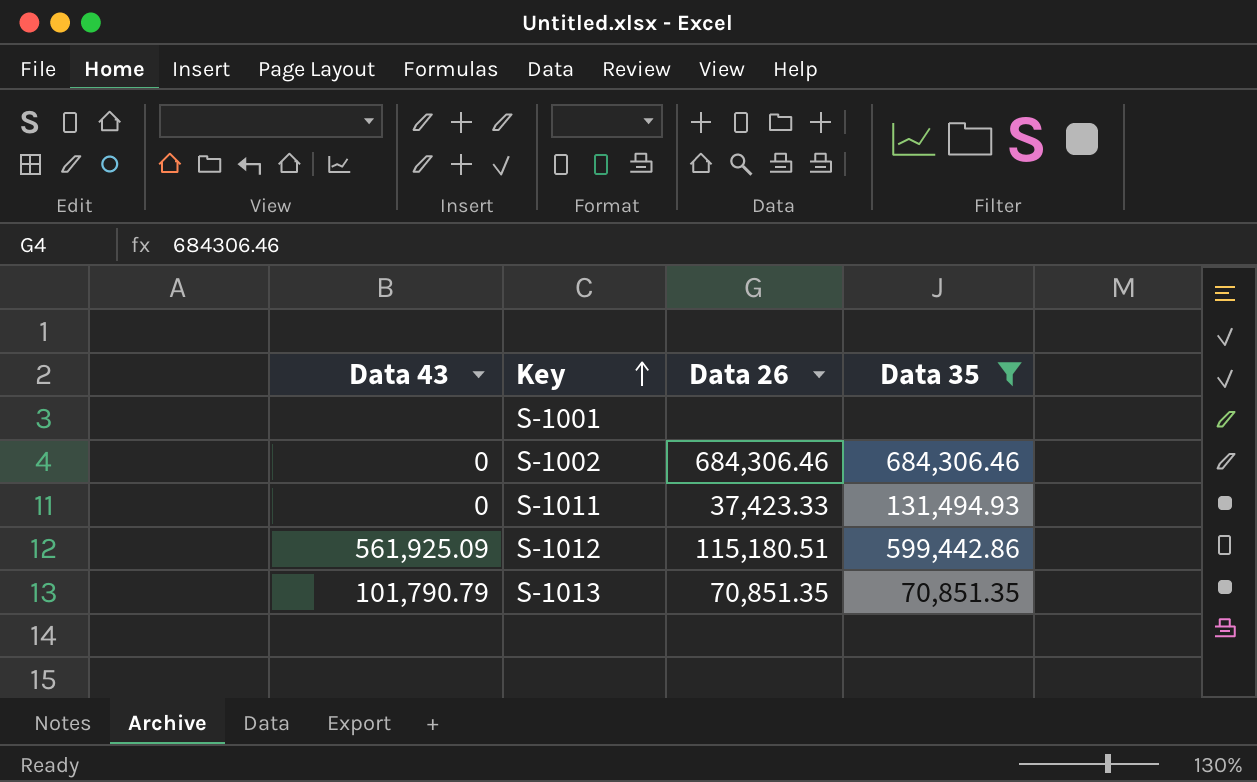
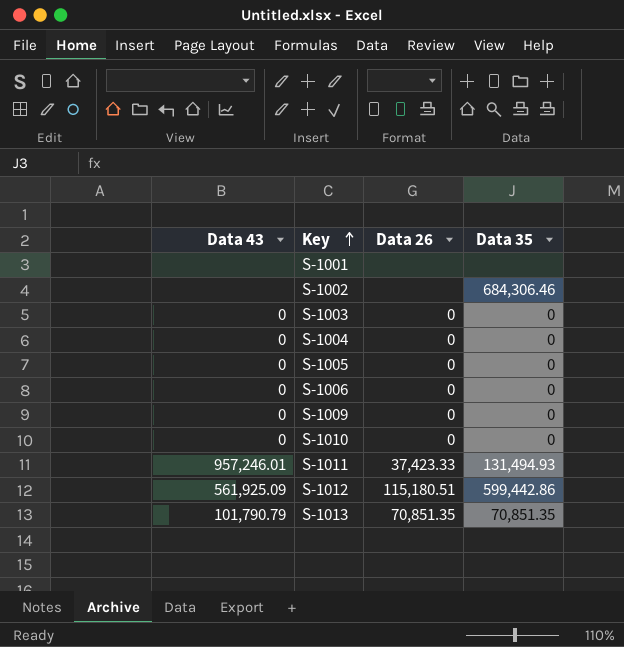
filter: Data 35 != 0 -> none
S-1002 | Data 43: 0 -> none
S-1002 | Data 26: 684,306.46 -> none
S-1011 | Data 43: 0 -> 957,246.01

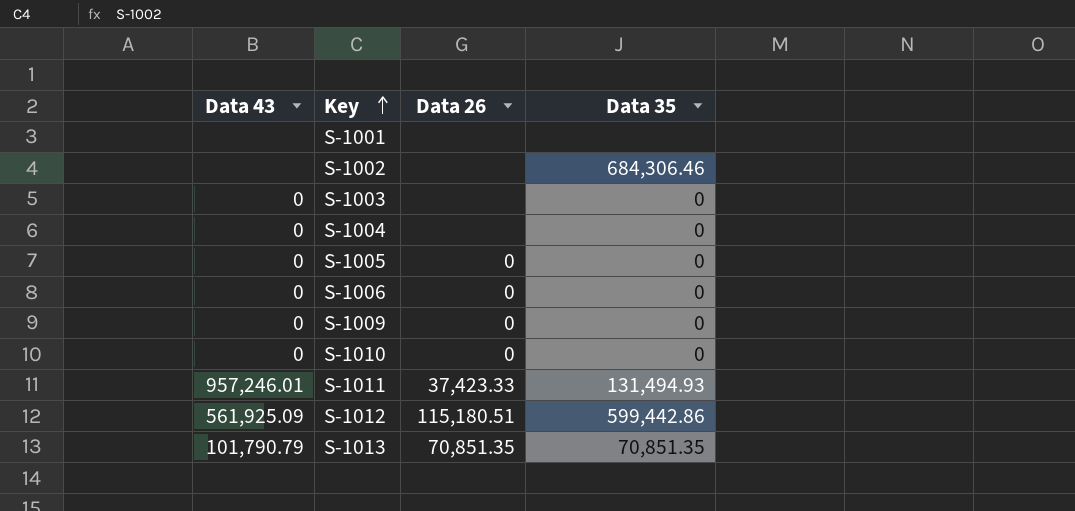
S-1003 | Data 26: 0 -> none
S-1004 | Data 26: 0 -> none

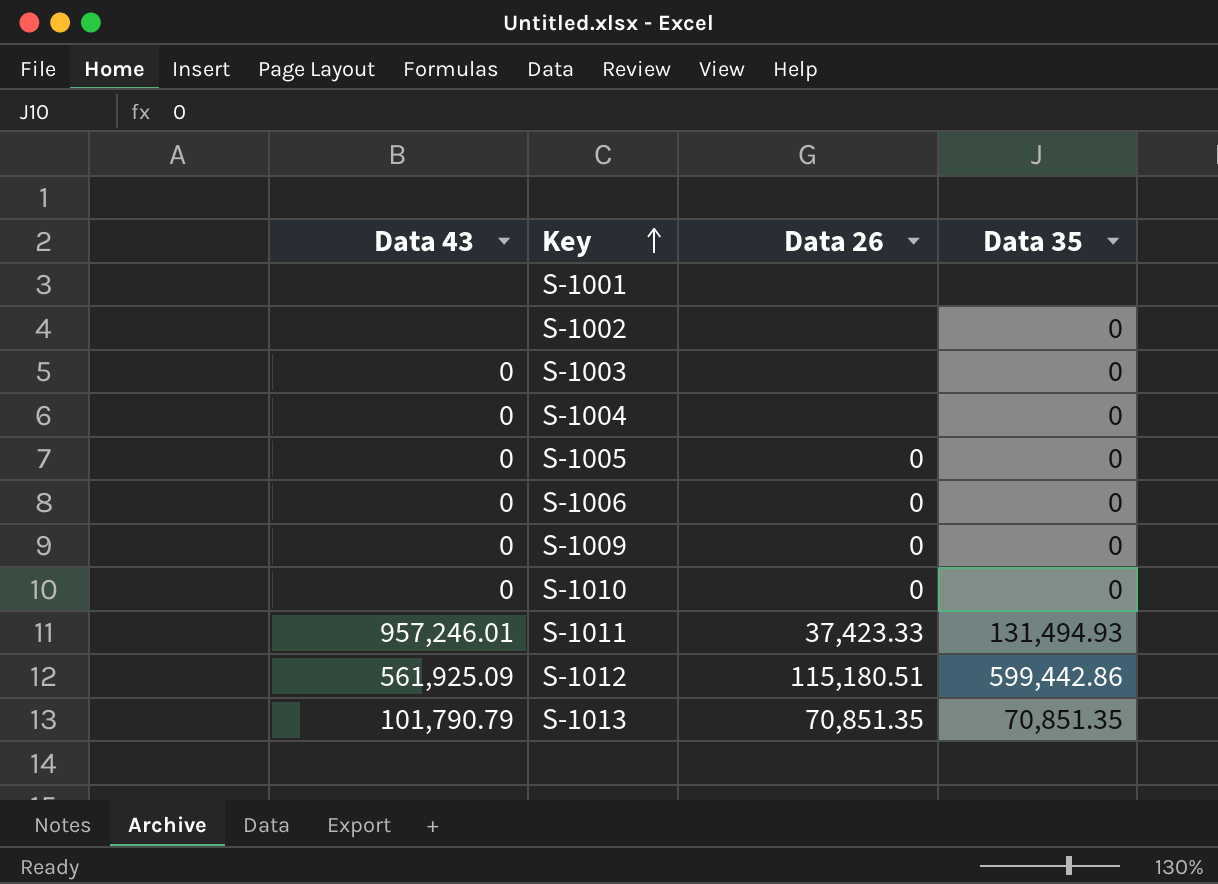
S-1002 | Data 35: 684,306.46 -> 0

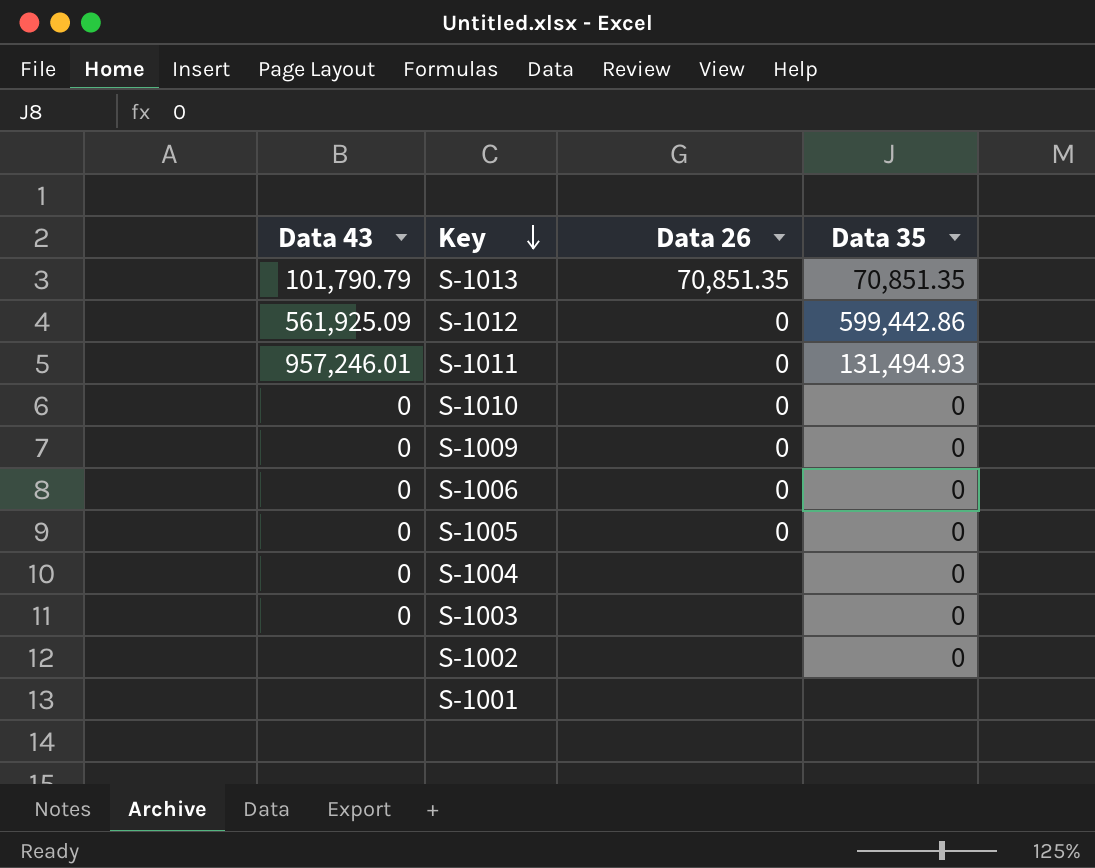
row order: Key ascending -> Key descending
S-1012 | Data 26: 115,180.51 -> 0
S-1011 | Data 26: 37,423.33 -> 0

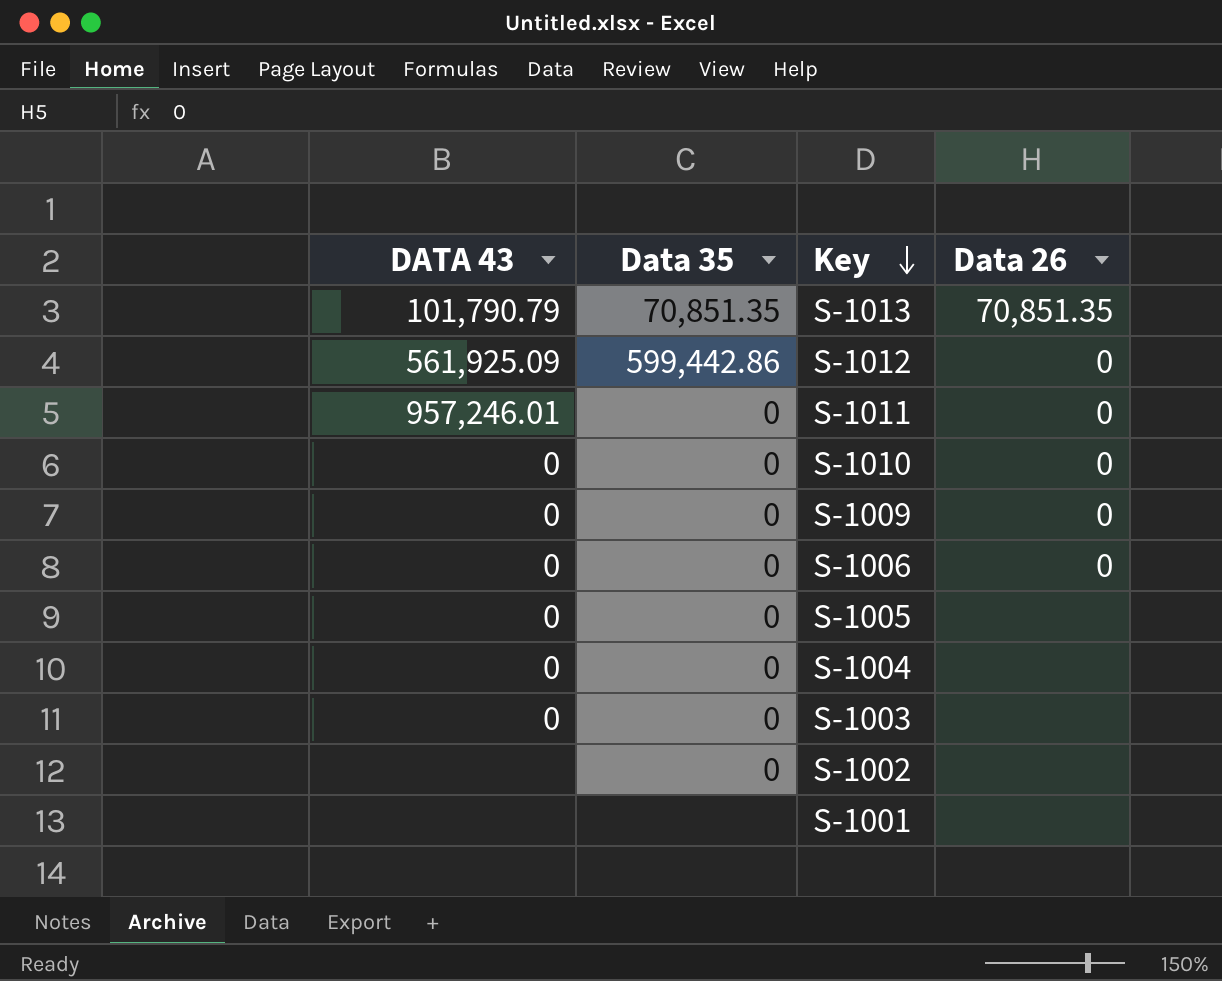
column name: Data 43 -> DATA 43
column Data 35 | position: 4 -> 2
S-1011 | Data 35: 131,494.93 -> 0
S-1005 | Data 26: 0 -> none

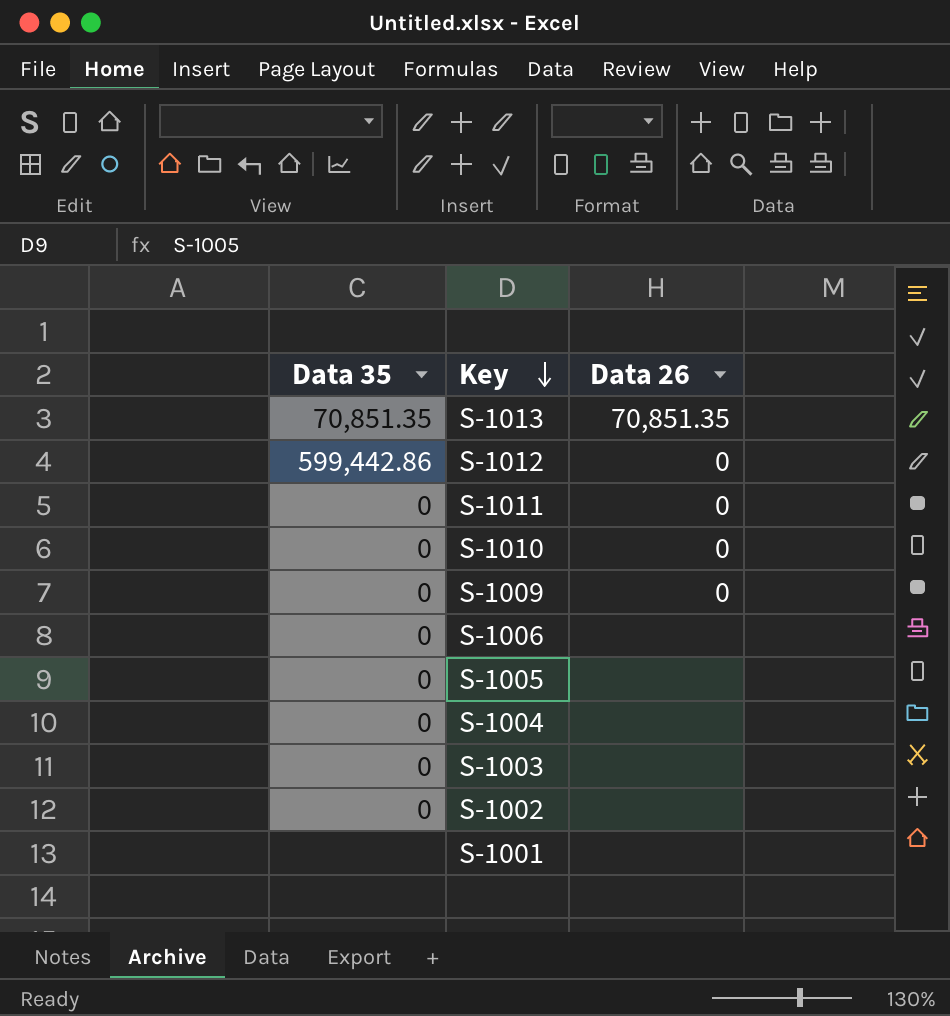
column DATA 43 | position: 1 -> none
S-1006 | Data 26: 0 -> none

